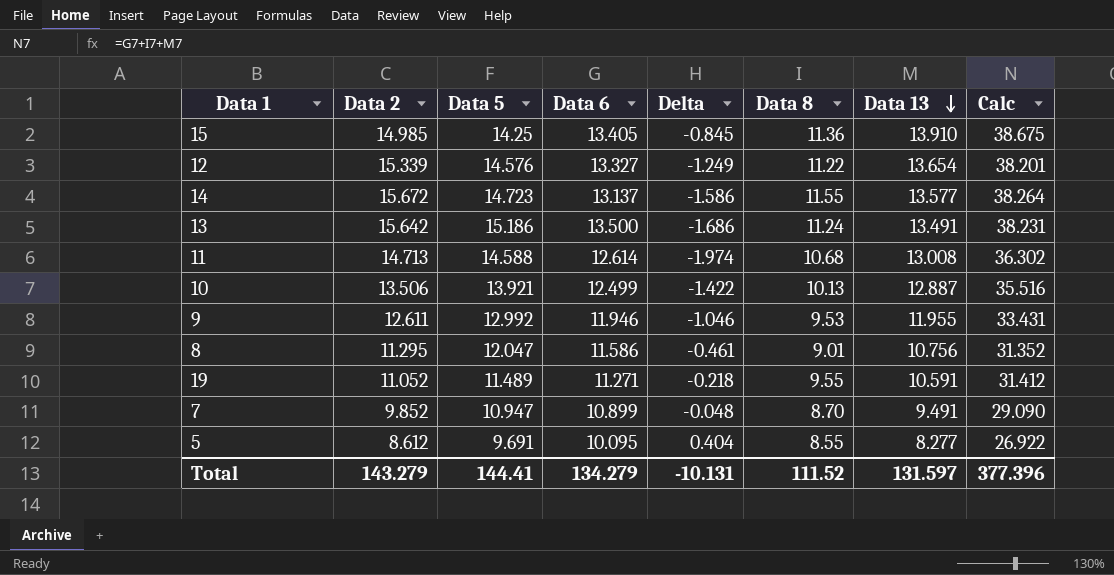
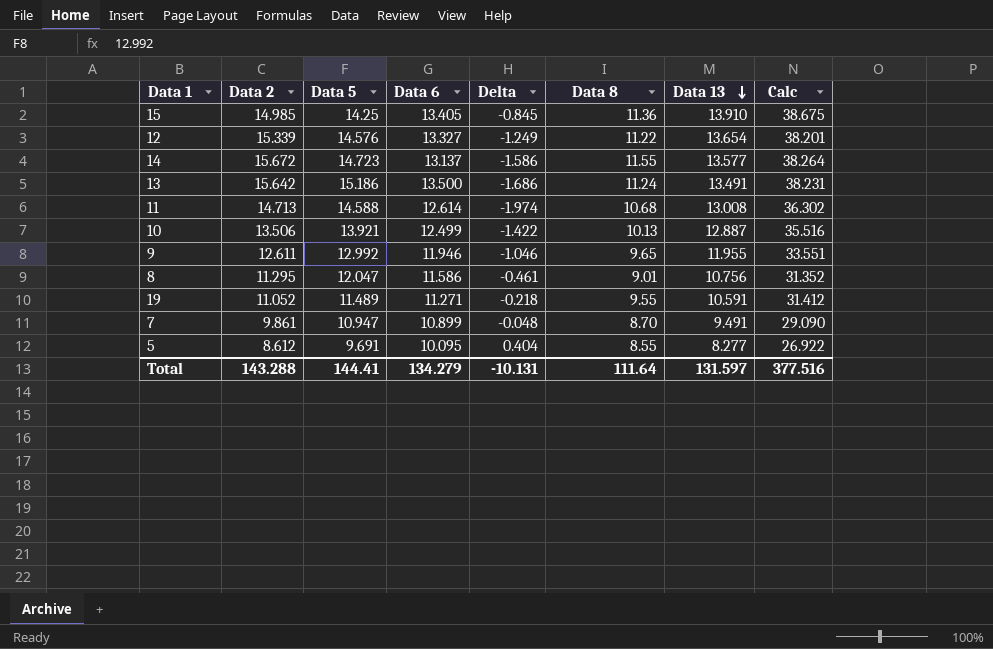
9 | Data 8: 9.53 -> 9.65
9 | Calc: 33.431 -> 33.551
7 | Data 2: 9.852 -> 9.861
Total | Data 2: 143.279 -> 143.288
Total | Data 8: 111.52 -> 111.64
Total | Calc: 377.396 -> 377.516

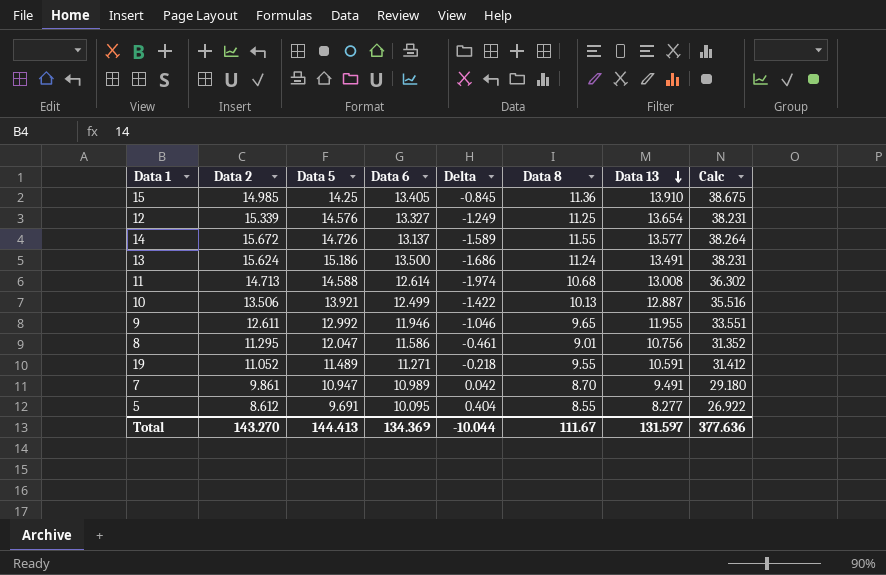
12 | Data 8: 11.22 -> 11.25
12 | Calc: 38.201 -> 38.231
14 | Data 5: 14.723 -> 14.726
14 | Delta: -1.586 -> -1.589
13 | Data 2: 15.642 -> 15.624
7 | Data 6: 10.899 -> 10.989
7 | Delta: -0.048 -> 0.042
7 | Calc: 29.090 -> 29.180
Total | Data 2: 143.288 -> 143.270
Total | Data 5: 144.41 -> 144.413
Total | Data 6: 134.279 -> 134.369
Total | Delta: -10.131 -> -10.044
Total | Data 8: 111.64 -> 111.67
Total | Calc: 377.516 -> 377.636

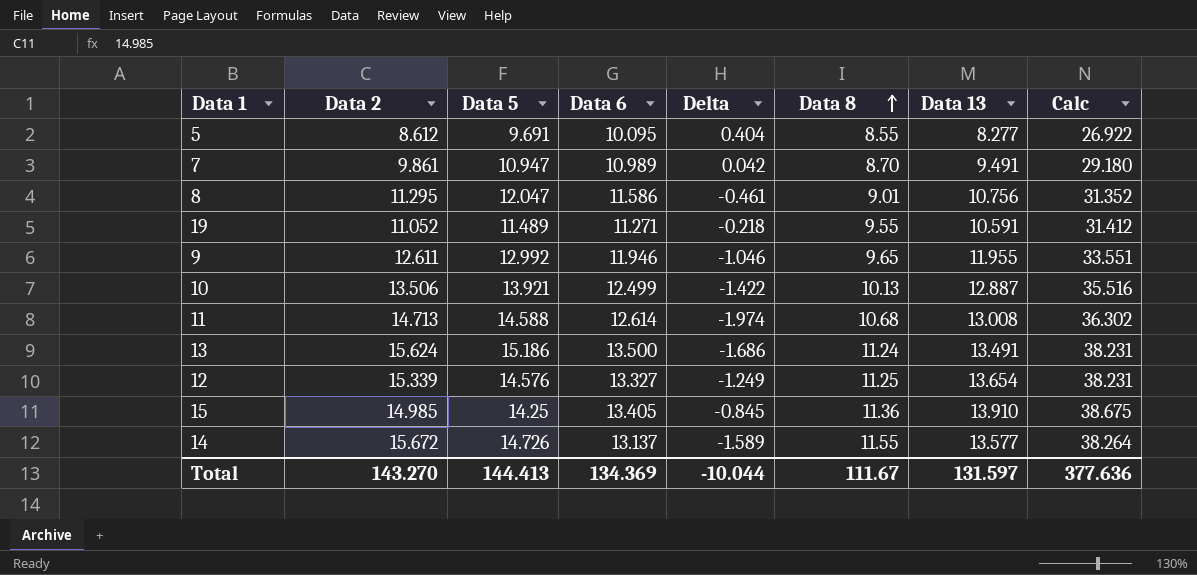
row order: Data 13 descending -> Data 8 ascending

